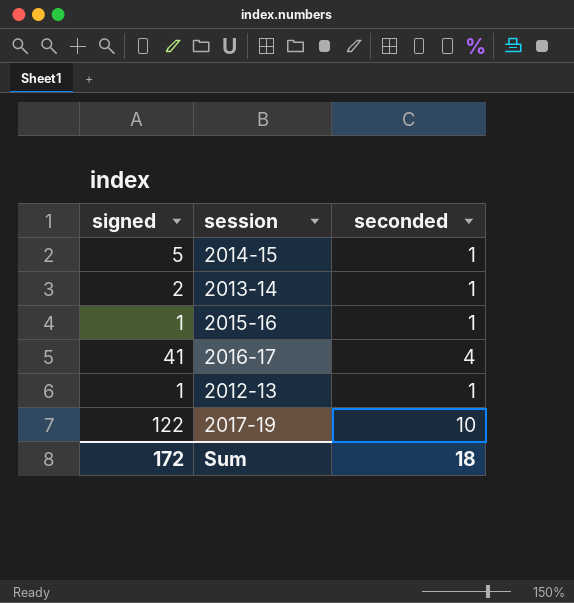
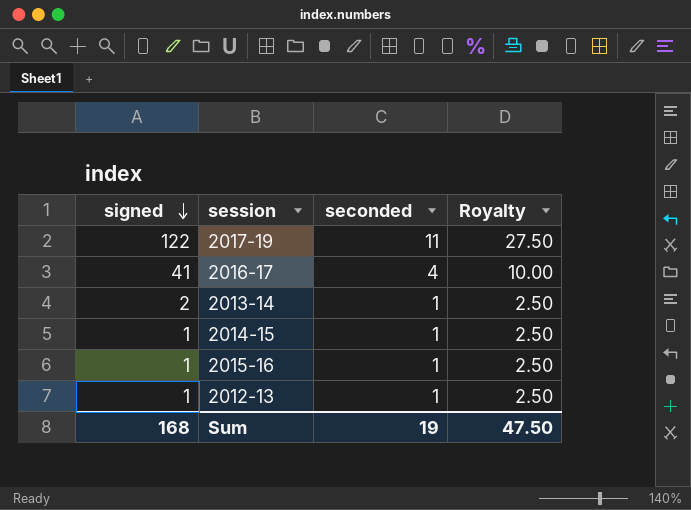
row order: none -> signed descending
column Royalty | formula: none -> [seconded] * 2.5
2017-19 | seconded: 10 -> 11
2014-15 | signed: 5 -> 1
Sum | signed: 172 -> 168
Sum | seconded: 18 -> 19

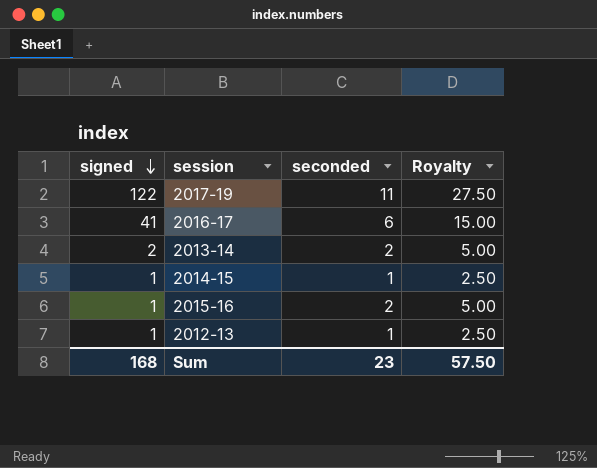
2016-17 | seconded: 4 -> 6
2016-17 | Royalty: 10.00 -> 15.00
2013-14 | seconded: 1 -> 2
2013-14 | Royalty: 2.50 -> 5.00
2015-16 | seconded: 1 -> 2
2015-16 | Royalty: 2.50 -> 5.00
Sum | seconded: 19 -> 23
Sum | Royalty: 47.50 -> 57.50

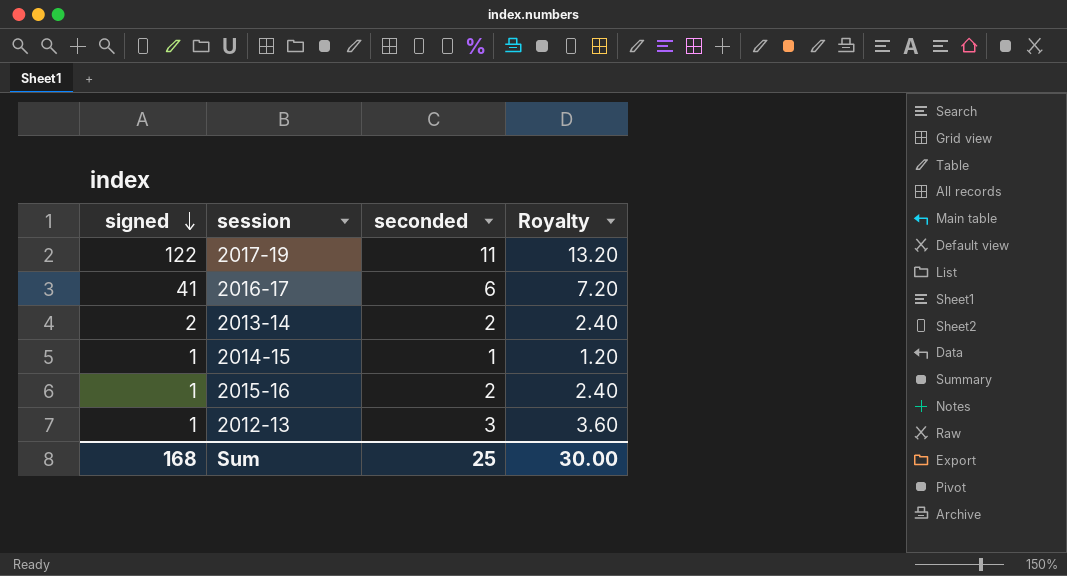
column Royalty | formula: [seconded] * 2.5 -> [seconded] * 1.2
2012-13 | seconded: 1 -> 3
Sum | seconded: 23 -> 25
Sum | Royalty: 57.50 -> 30.00

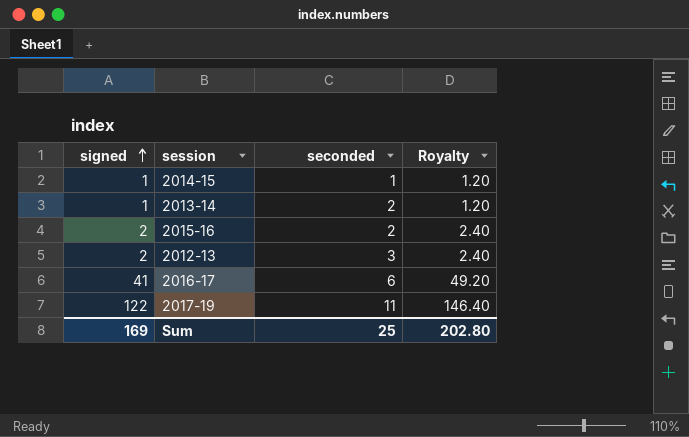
row order: signed descending -> signed ascending
column Royalty | formula: [seconded] * 1.2 -> [signed] * 1.2
2013-14 | signed: 2 -> 1
2015-16 | signed: 1 -> 2
2012-13 | signed: 1 -> 2
Sum | signed: 168 -> 169
Sum | Royalty: 30.00 -> 202.80

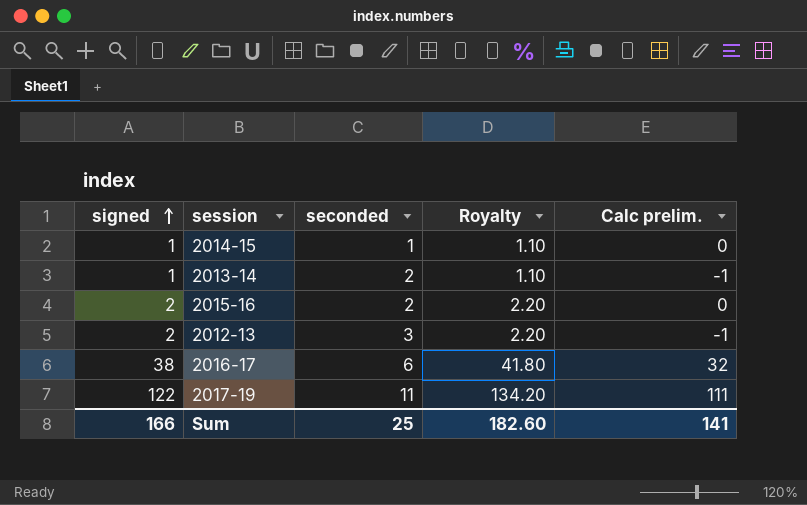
column Royalty | formula: [signed] * 1.2 -> [signed] * 1.1
column Calc prelim. | formula: none -> [signed] - [seconded]
2016-17 | signed: 41 -> 38
Sum | signed: 169 -> 166
Sum | Royalty: 202.80 -> 182.60

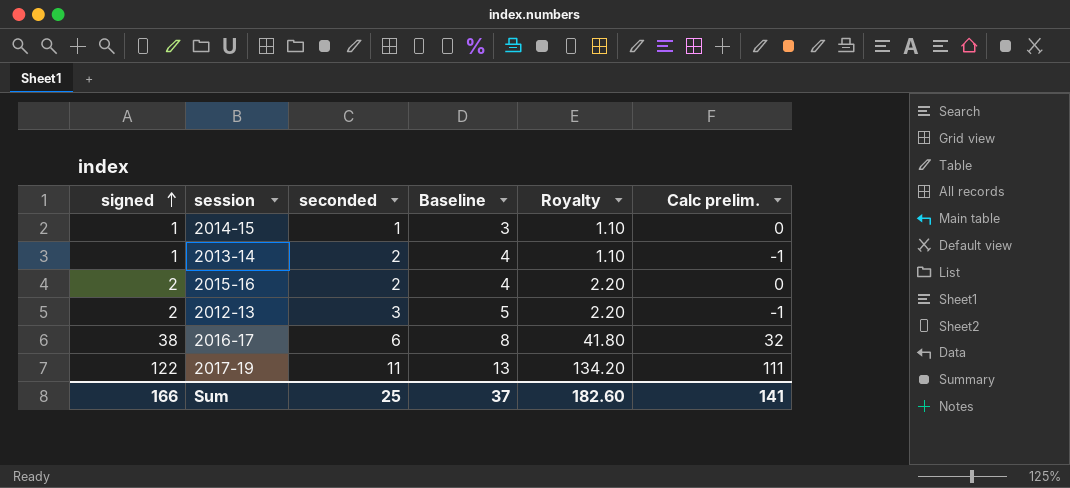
column Baseline | formula: none -> [seconded] + 2

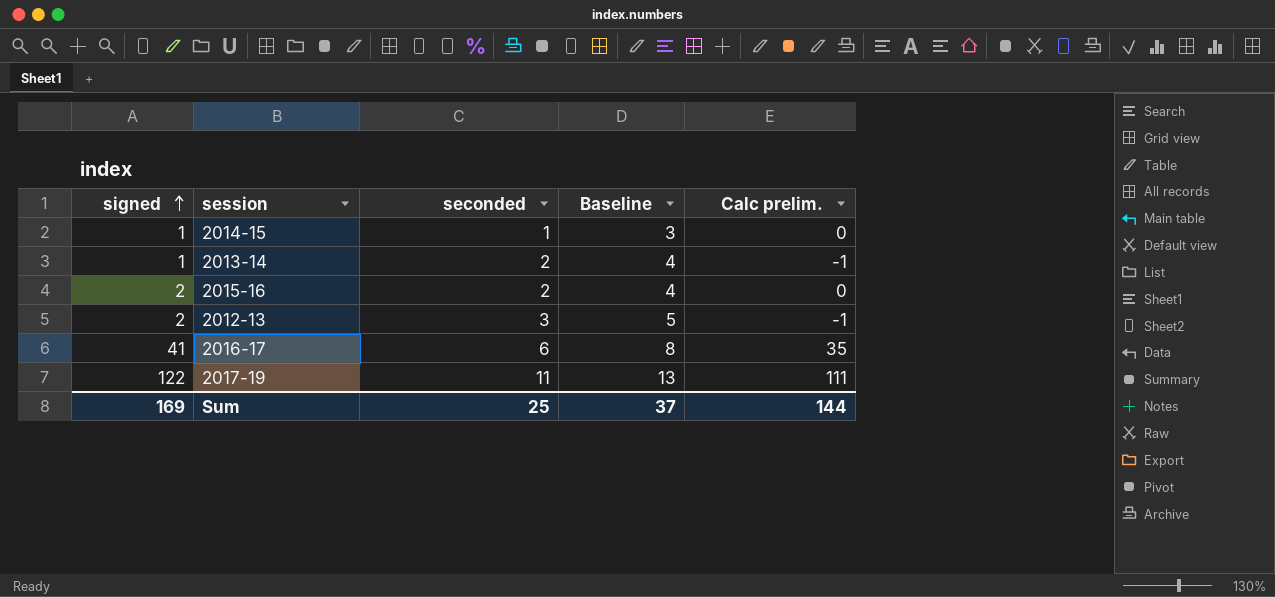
column Royalty | formula: [signed] * 1.1 -> none
2016-17 | signed: 38 -> 41
2016-17 | Calc prelim.: 32 -> 35
Sum | signed: 166 -> 169
Sum | Calc prelim.: 141 -> 144

